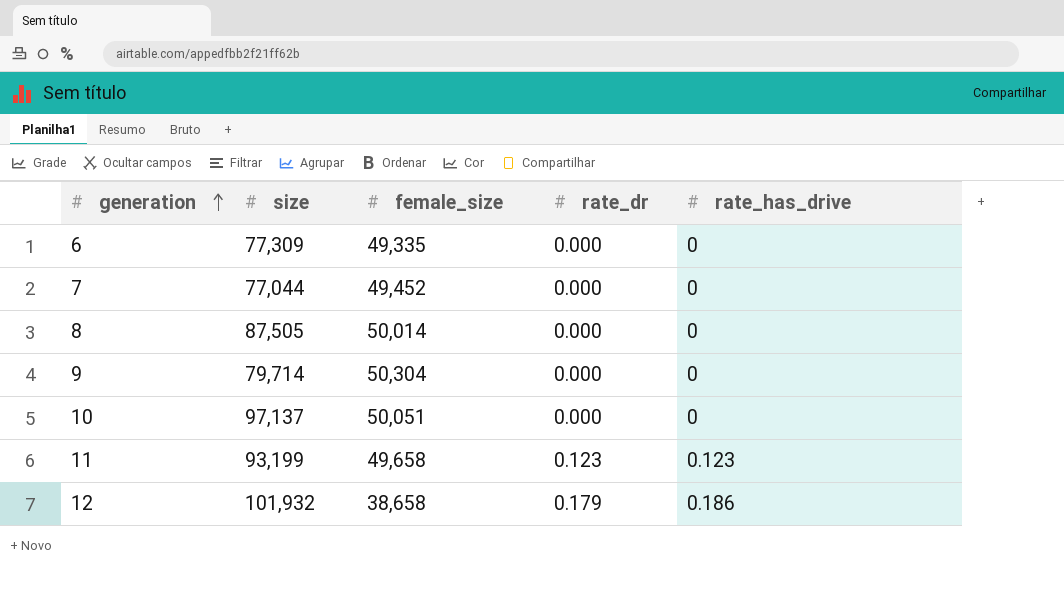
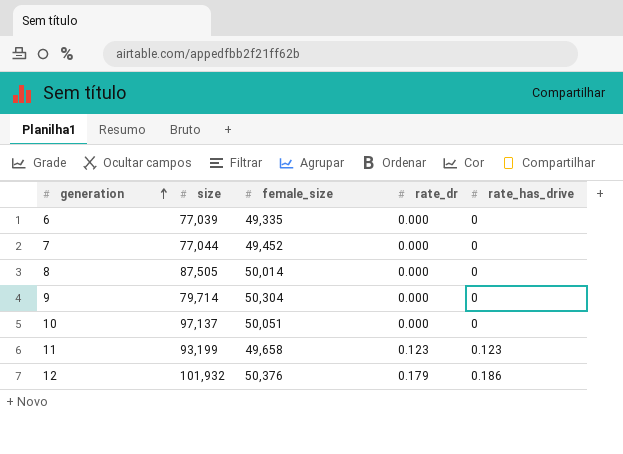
6 | size: 77,309 -> 77,039
12 | female_size: 38,658 -> 50,376

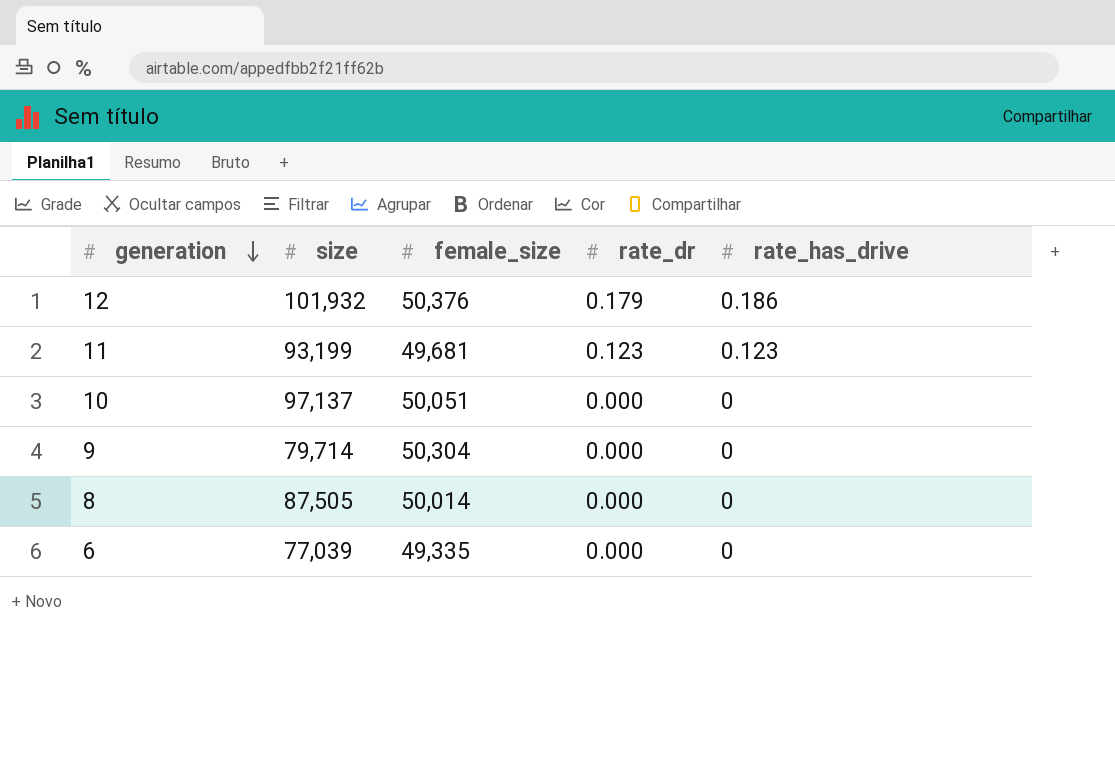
row order: generation ascending -> generation descending
row 7: 77,044 | 49,452 | 0.000 | 0 -> none
11 | female_size: 49,658 -> 49,681

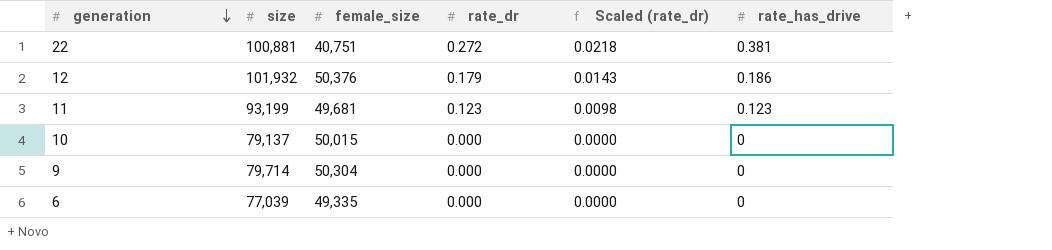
column Scaled (rate_dr) | formula: none -> [rate_dr] * 0.08
row 8: 87,505 | 50,014 | 0.000 | 0 -> none
row 22: none -> 100,881 | 40,751 | 0.272 | 0.0218 | 0.381
10 | size: 97,137 -> 79,137
10 | female_size: 50,051 -> 50,015

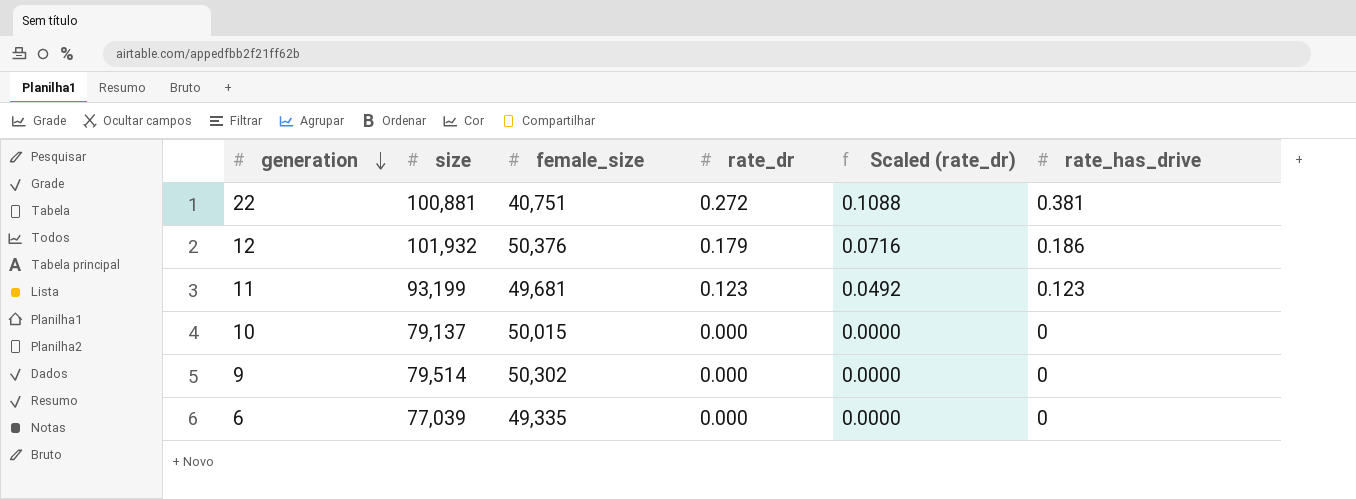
column Scaled (rate_dr) | formula: [rate_dr] * 0.08 -> [rate_dr] * 0.4
9 | size: 79,714 -> 79,514
9 | female_size: 50,304 -> 50,302

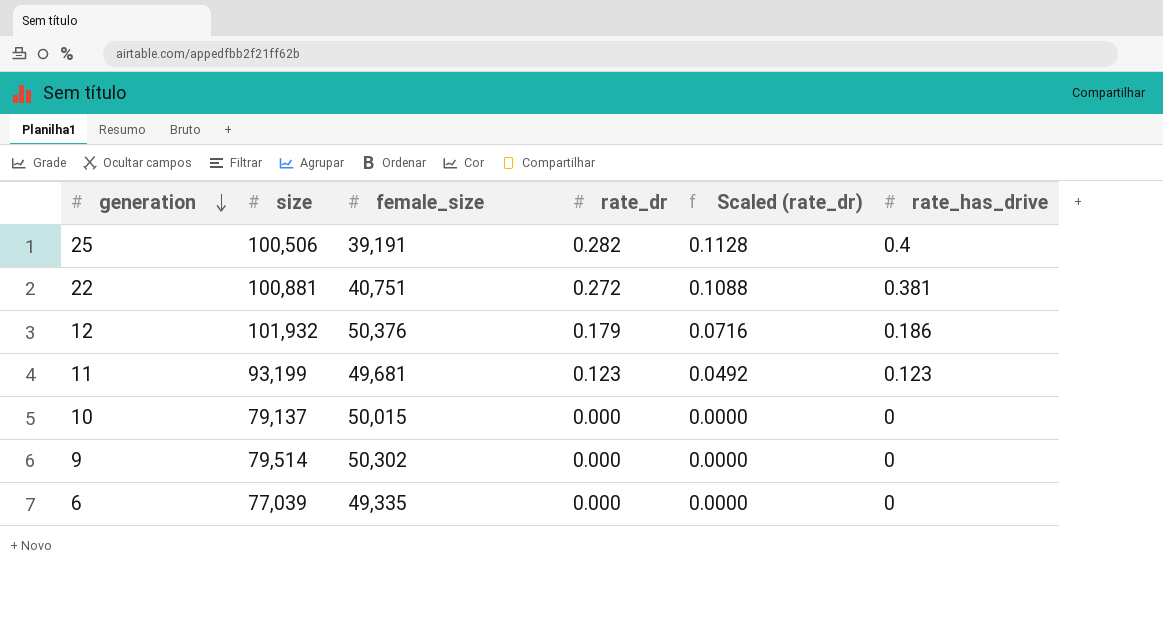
row 25: none -> 100,506 | 39,191 | 0.282 | 0.1128 | 0.4

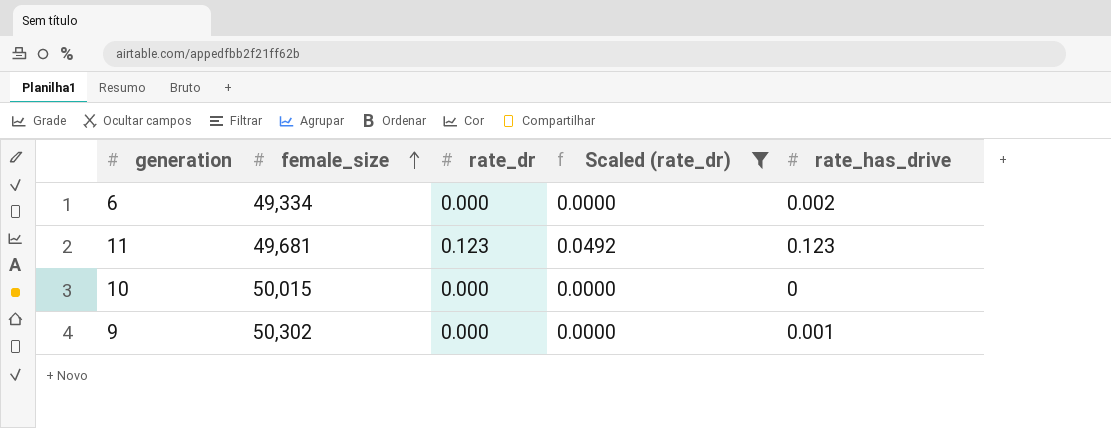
filter: none -> Scaled (rate_dr) <= 0.0492
row order: generation descending -> female_size ascending
column size | position: 2 -> none
6 | female_size: 49,335 -> 49,334
6 | rate_has_drive: 0 -> 0.002
9 | rate_has_drive: 0 -> 0.001

